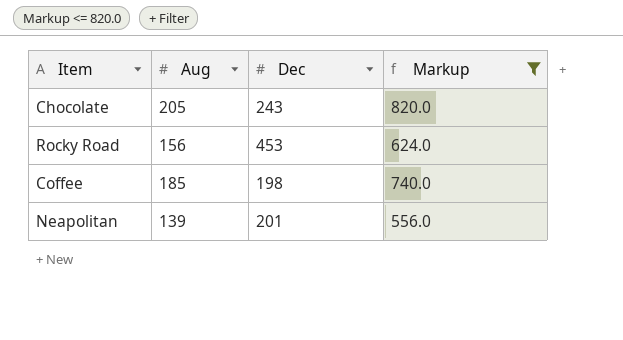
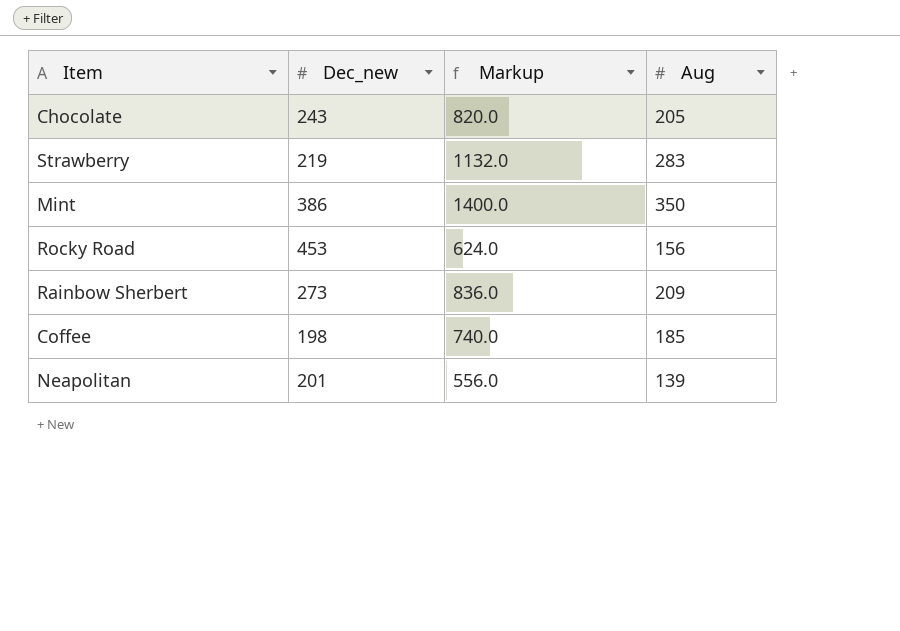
filter: Markup <= 820.0 -> none
column name: Dec -> Dec_new
column Aug | position: 2 -> 4

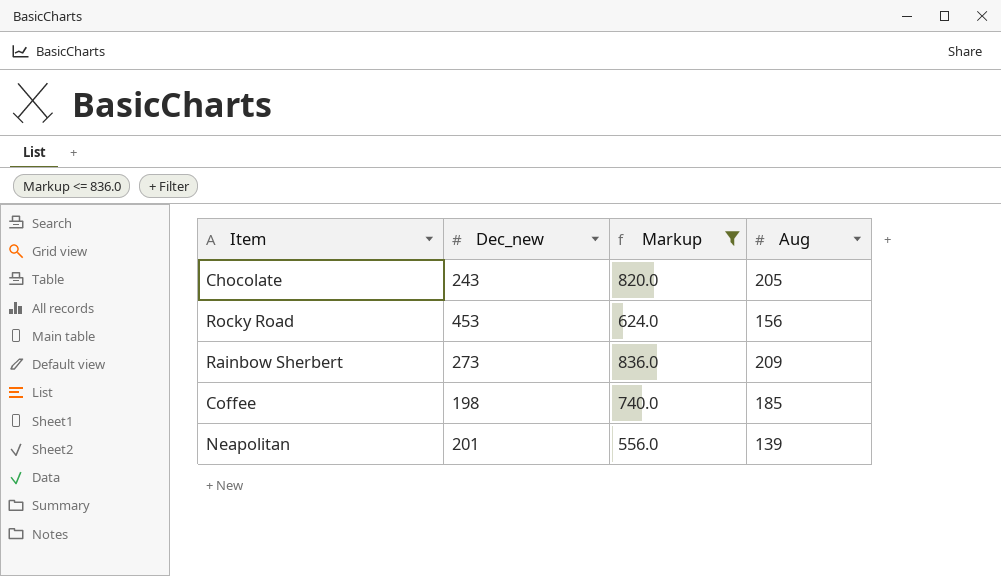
filter: none -> Markup <= 836.0

